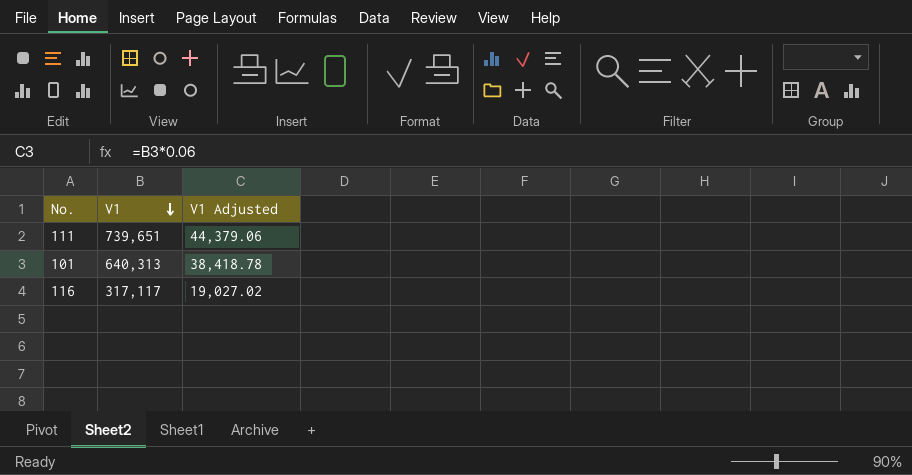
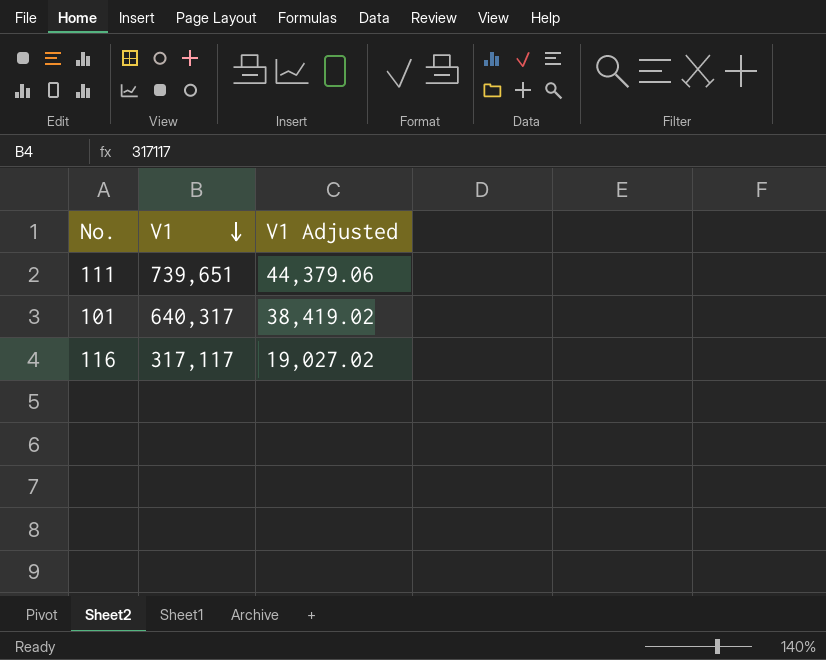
101 | V1: 640,313 -> 640,317
101 | V1 Adjusted: 38,418.78 -> 38,419.02

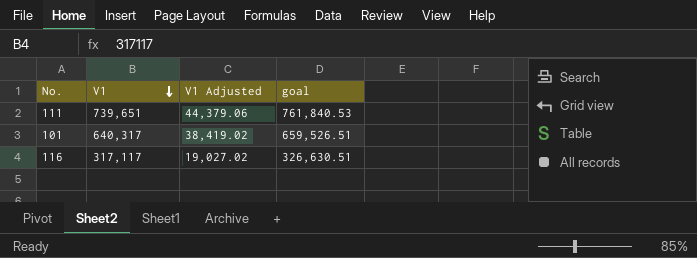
column goal | formula: none -> [V1] * 1.03

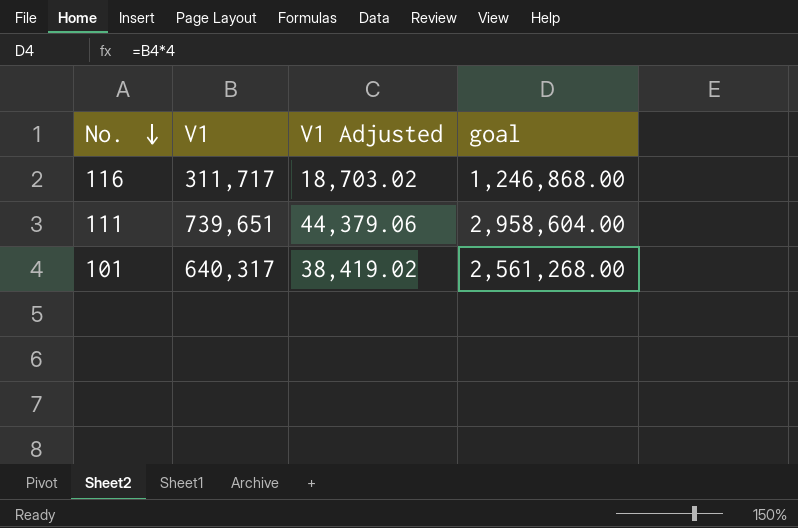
row order: V1 descending -> No. descending
column goal | formula: [V1] * 1.03 -> [V1] * 4
116 | V1: 317,117 -> 311,717
116 | V1 Adjusted: 19,027.02 -> 18,703.02

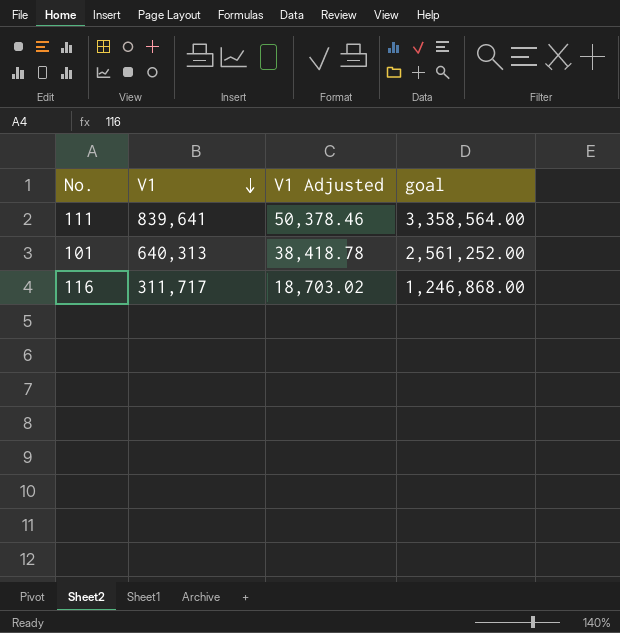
row order: No. descending -> V1 descending
111 | V1: 739,651 -> 839,641
111 | V1 Adjusted: 44,379.06 -> 50,378.46
111 | goal: 2,958,604.00 -> 3,358,564.00
101 | V1: 640,317 -> 640,313
101 | V1 Adjusted: 38,419.02 -> 38,418.78
101 | goal: 2,561,268.00 -> 2,561,252.00

